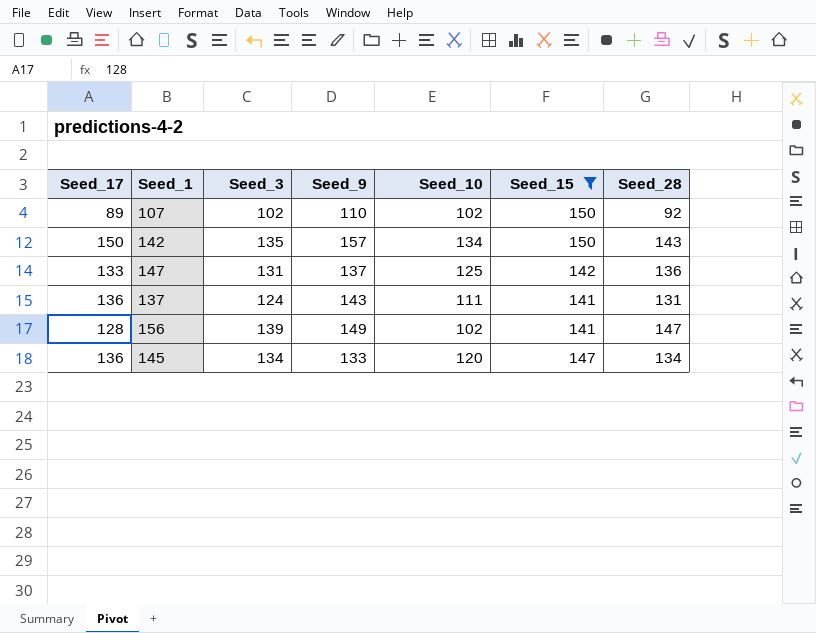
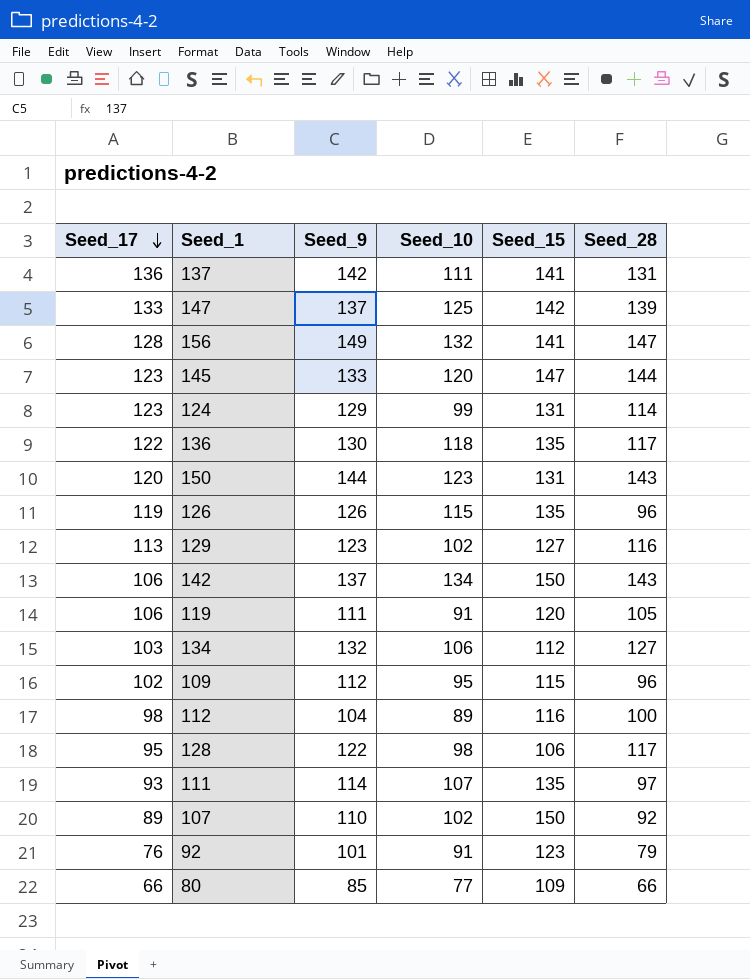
filter: Seed_15 >= 141 -> none
row order: none -> Seed_17 descending
column Seed_3 | position: 3 -> none
137 | Seed_9: 143 -> 142
147 | Seed_28: 136 -> 139
156 | Seed_10: 102 -> 132
145 | Seed_17: 136 -> 123
145 | Seed_28: 134 -> 144
142 | Seed_17: 150 -> 106
142 | Seed_9: 157 -> 137

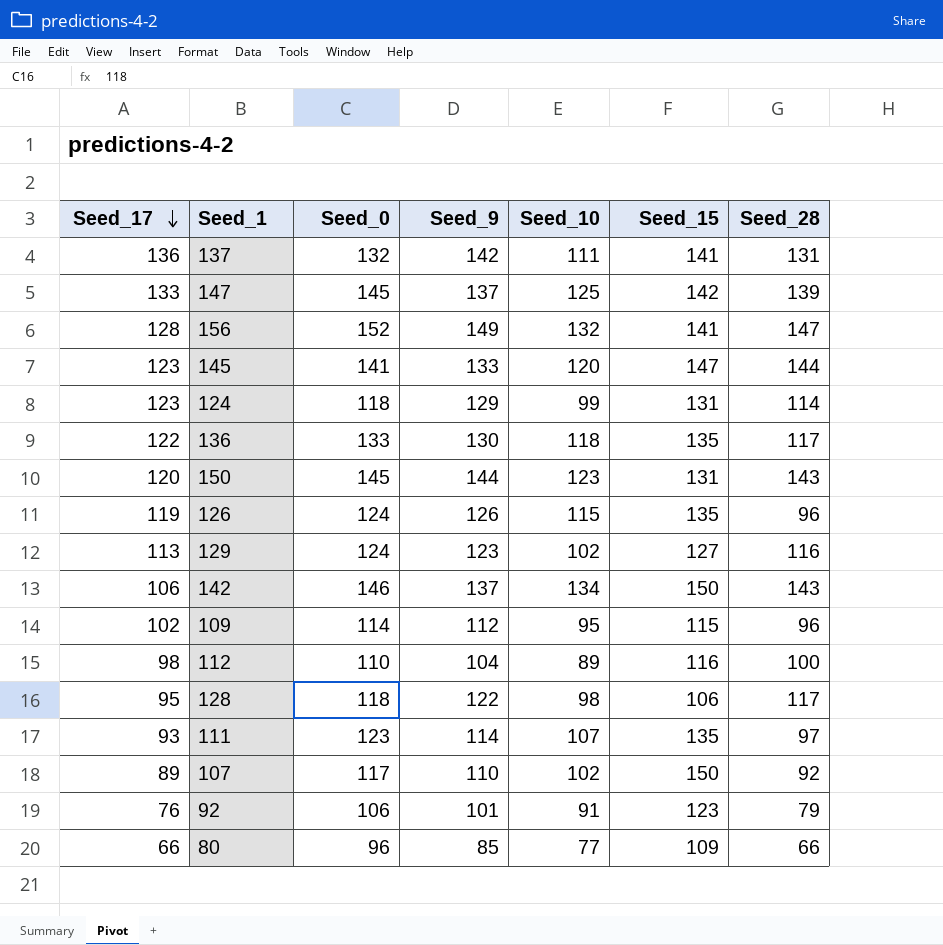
column Seed_0 | position: none -> 3
row 119: 106 | 111 | 91 | 120 | 105 -> none
row 134: 103 | 132 | 106 | 112 | 127 -> none

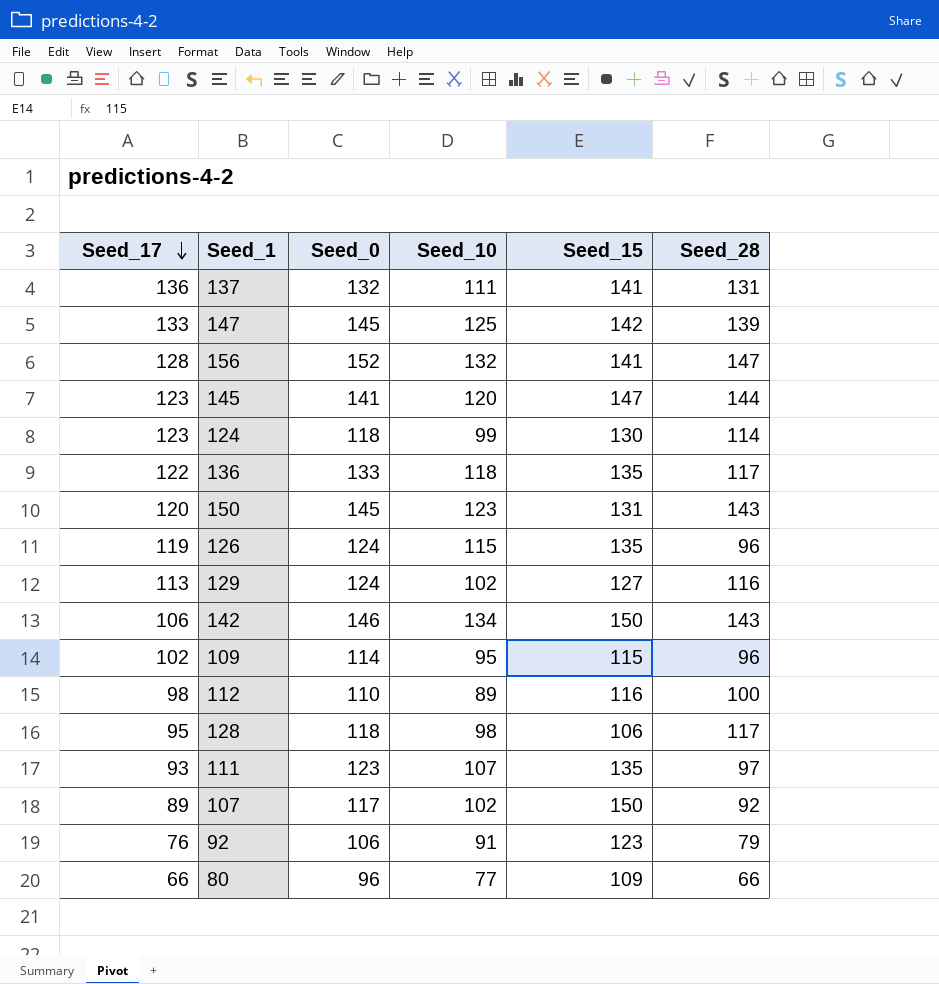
column Seed_9 | position: 4 -> none
124 | Seed_15: 131 -> 130

